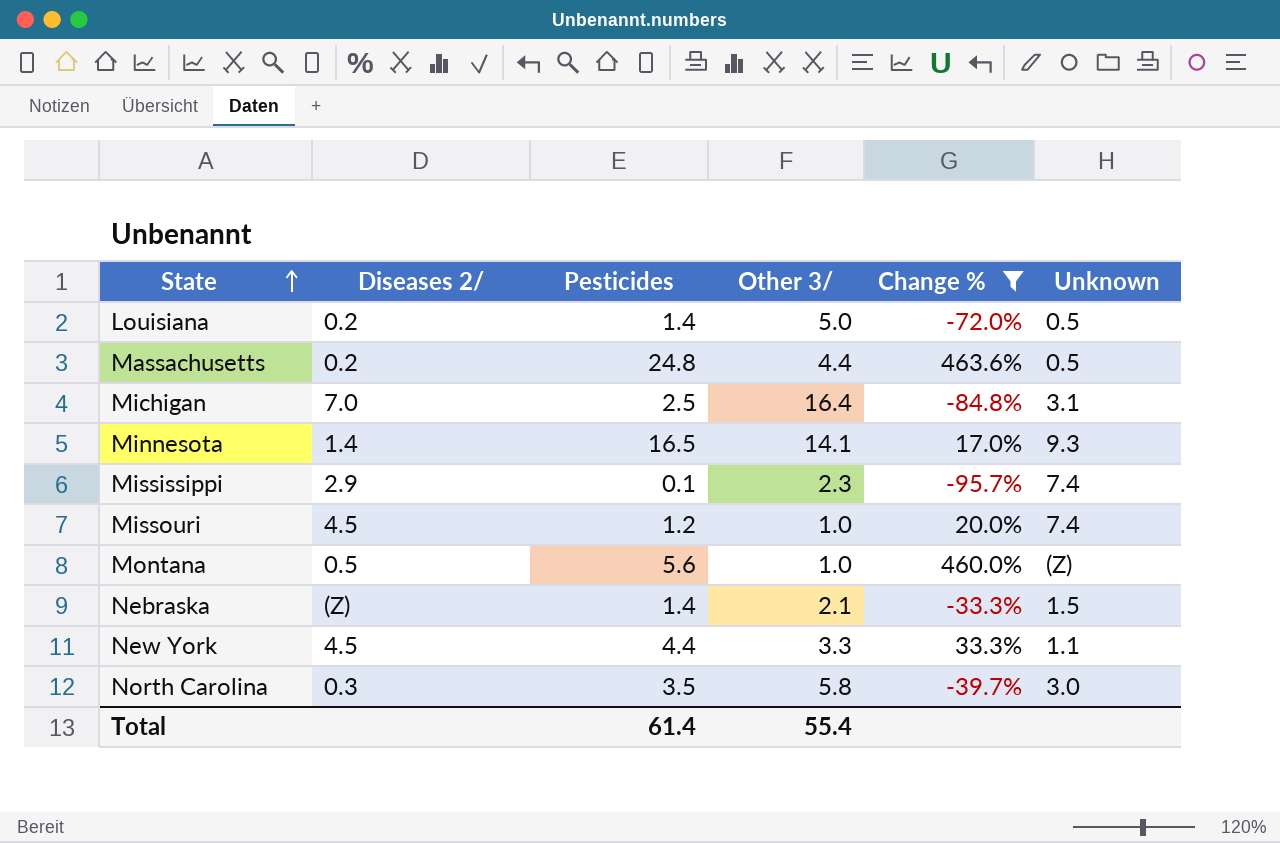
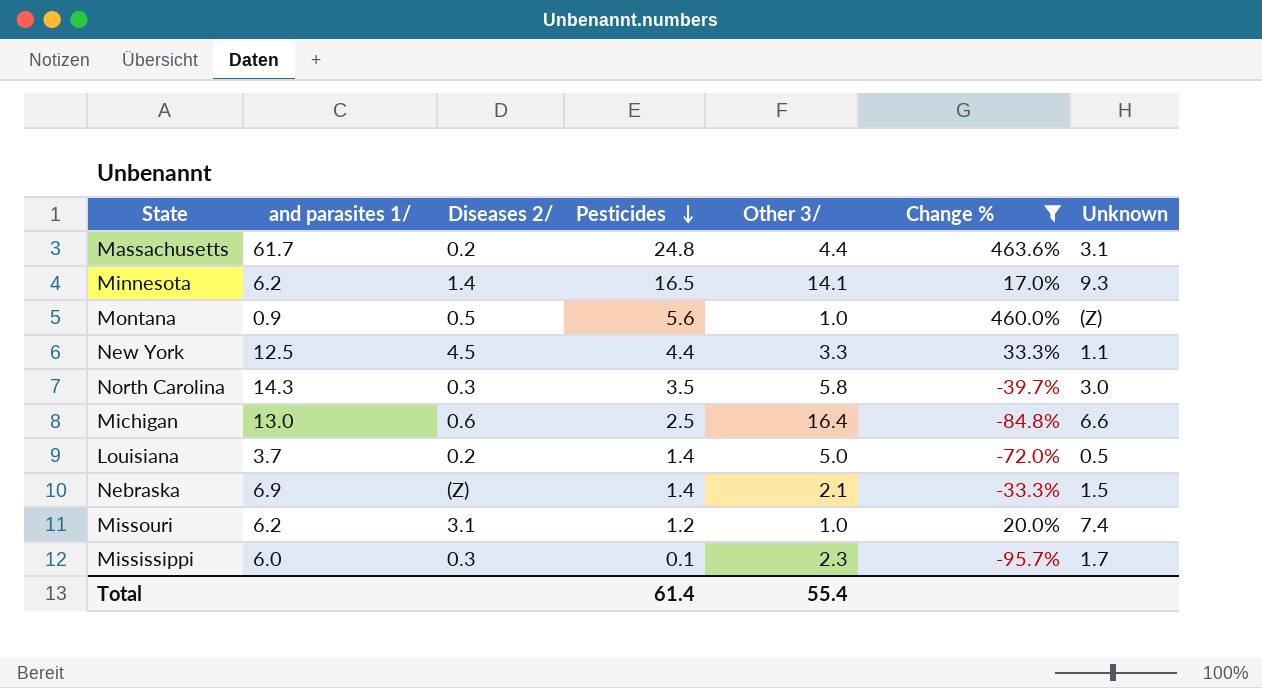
row order: State ascending -> Pesticides descending
column and parasites 1/ | position: none -> 2
Massachusetts | Unknown: 0.5 -> 3.1
Michigan | Diseases 2/: 7.0 -> 0.6
Michigan | Unknown: 3.1 -> 6.6
Missouri | Diseases 2/: 4.5 -> 3.1
Mississippi | Diseases 2/: 2.9 -> 0.3
Mississippi | Unknown: 7.4 -> 1.7

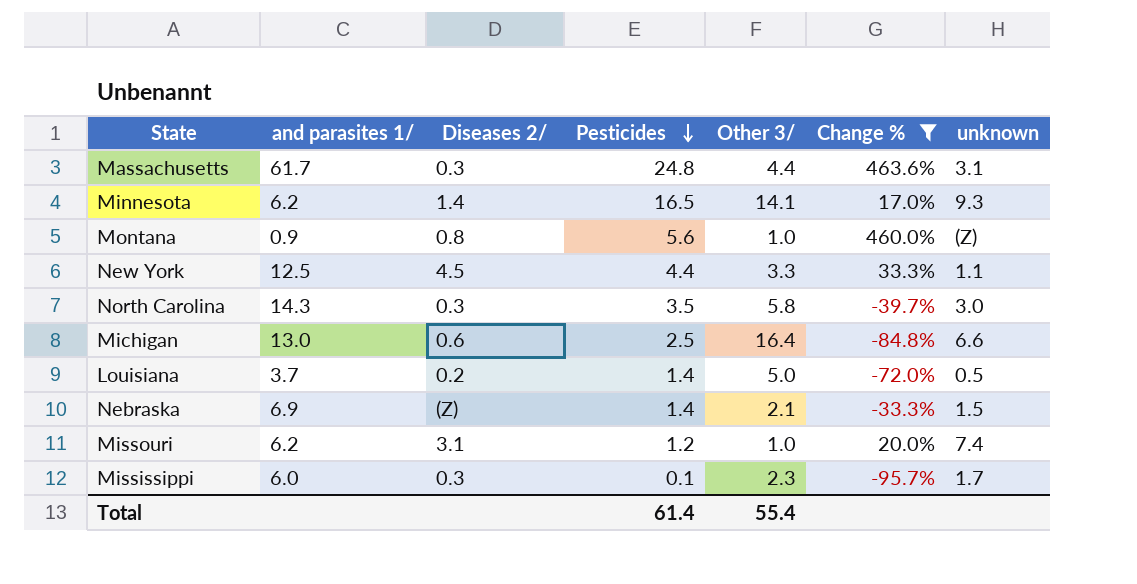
column name: Unknown -> unknown
Massachusetts | Diseases 2/: 0.2 -> 0.3
Montana | Diseases 2/: 0.5 -> 0.8

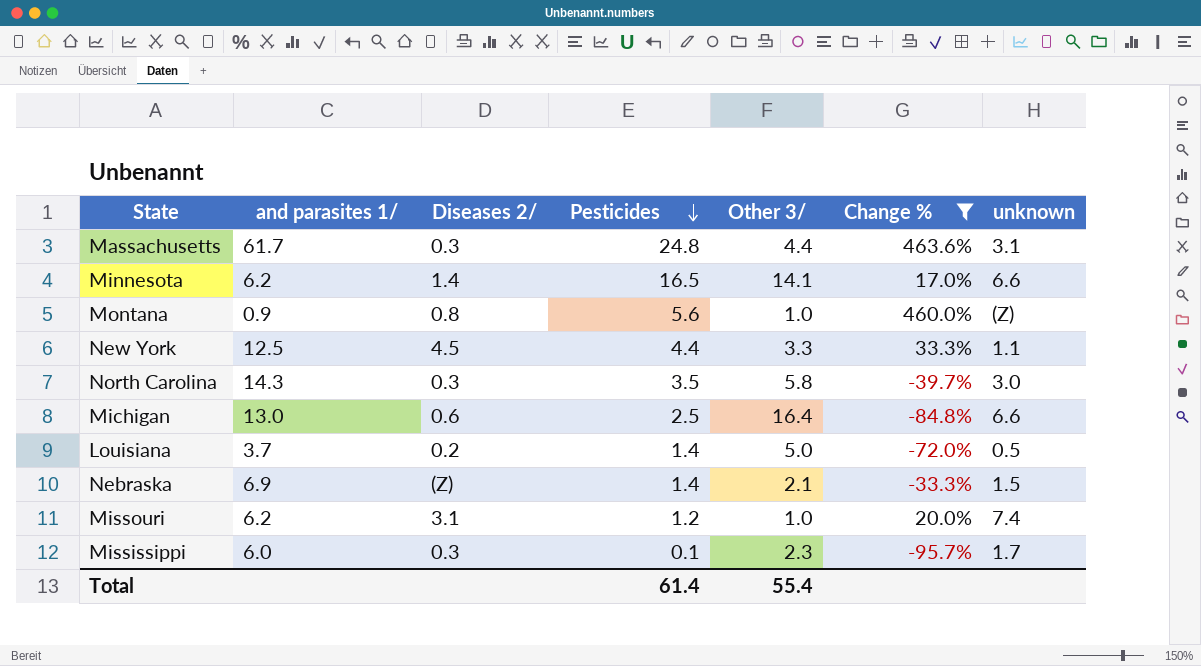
Minnesota | unknown: 9.3 -> 6.6

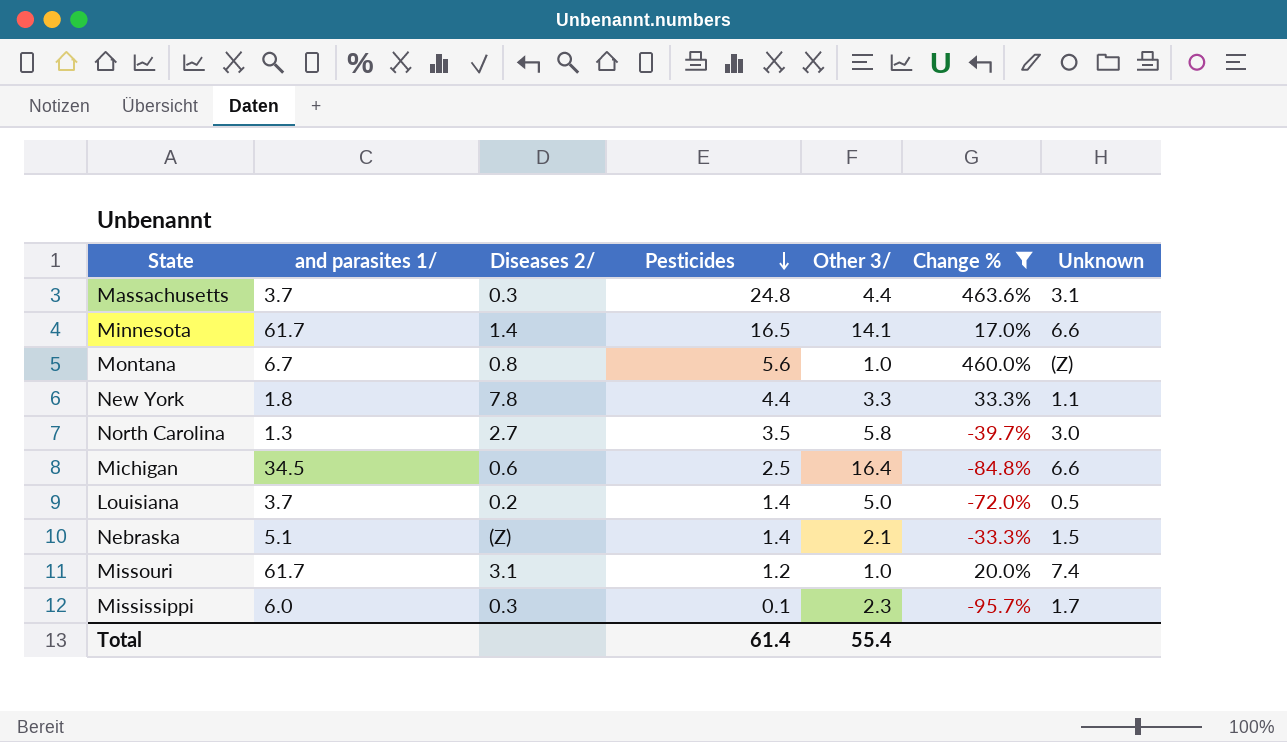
column name: unknown -> Unknown
Massachusetts | and parasites 1/: 61.7 -> 3.7
Minnesota | and parasites 1/: 6.2 -> 61.7
Montana | and parasites 1/: 0.9 -> 6.7
New York | and parasites 1/: 12.5 -> 1.8
New York | Diseases 2/: 4.5 -> 7.8
North Carolina | and parasites 1/: 14.3 -> 1.3
North Carolina | Diseases 2/: 0.3 -> 2.7
Michigan | and parasites 1/: 13.0 -> 34.5
Nebraska | and parasites 1/: 6.9 -> 5.1
Missouri | and parasites 1/: 6.2 -> 61.7

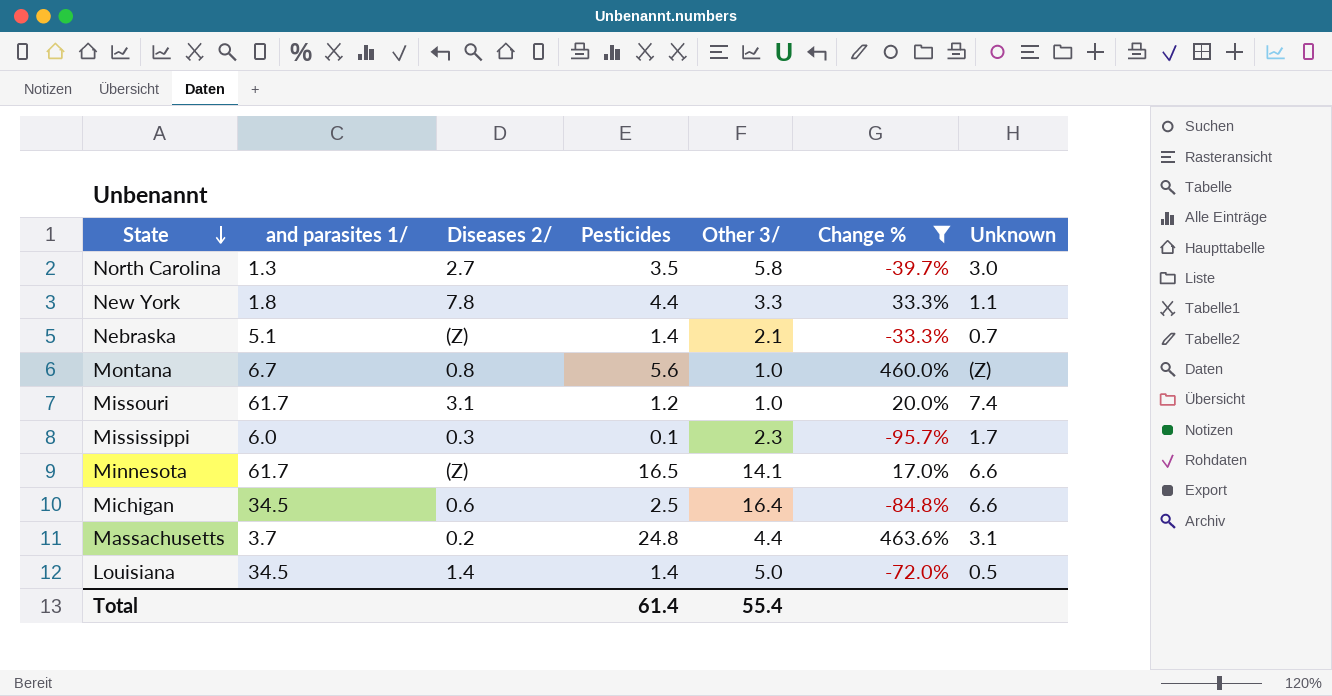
row order: Pesticides descending -> State descending
Nebraska | Unknown: 1.5 -> 0.7
Minnesota | Diseases 2/: 1.4 -> (Z)
Massachusetts | Diseases 2/: 0.3 -> 0.2
Louisiana | and parasites 1/: 3.7 -> 34.5
Louisiana | Diseases 2/: 0.2 -> 1.4

